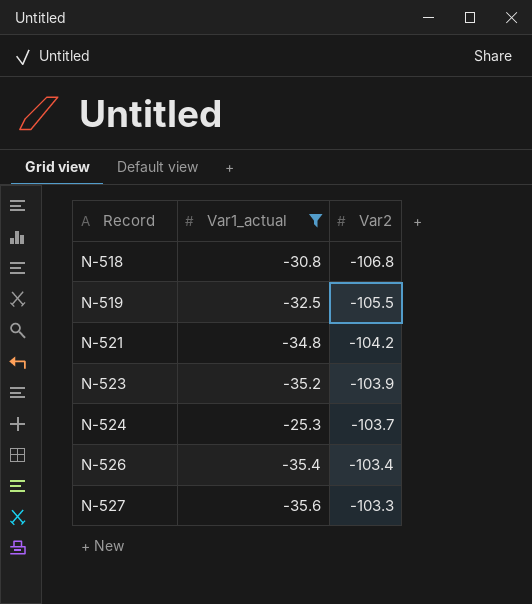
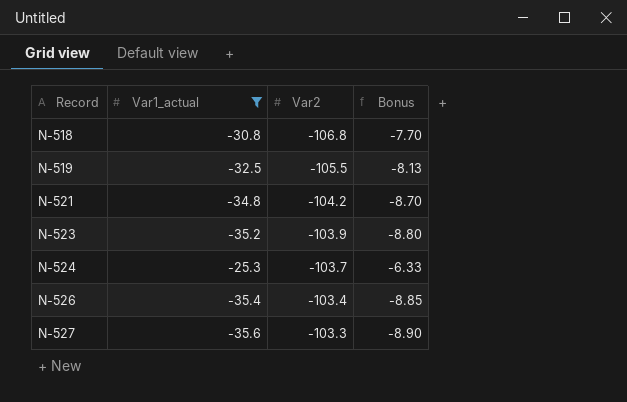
column Bonus | formula: none -> [Var1_actual] * 0.25

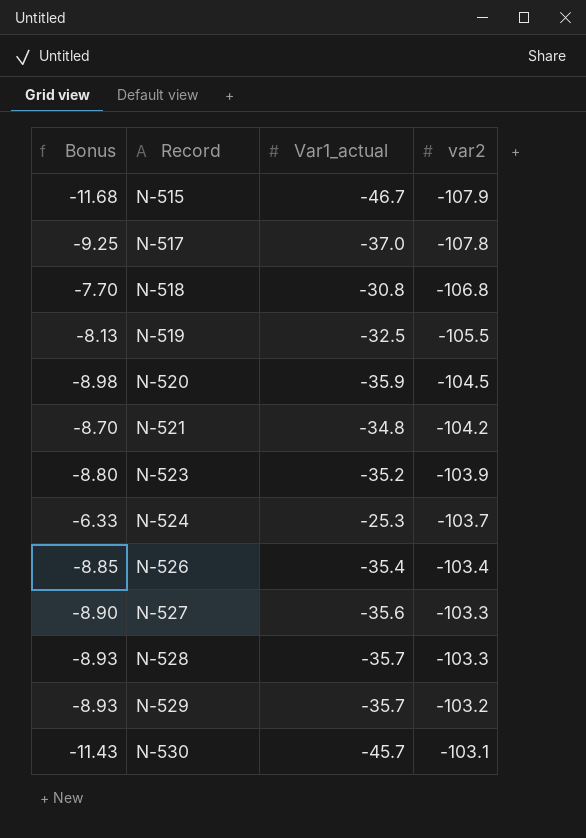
filter: Var1_actual >= -35.6 -> none
column Bonus | position: 4 -> 1
column name: Var2 -> var2

